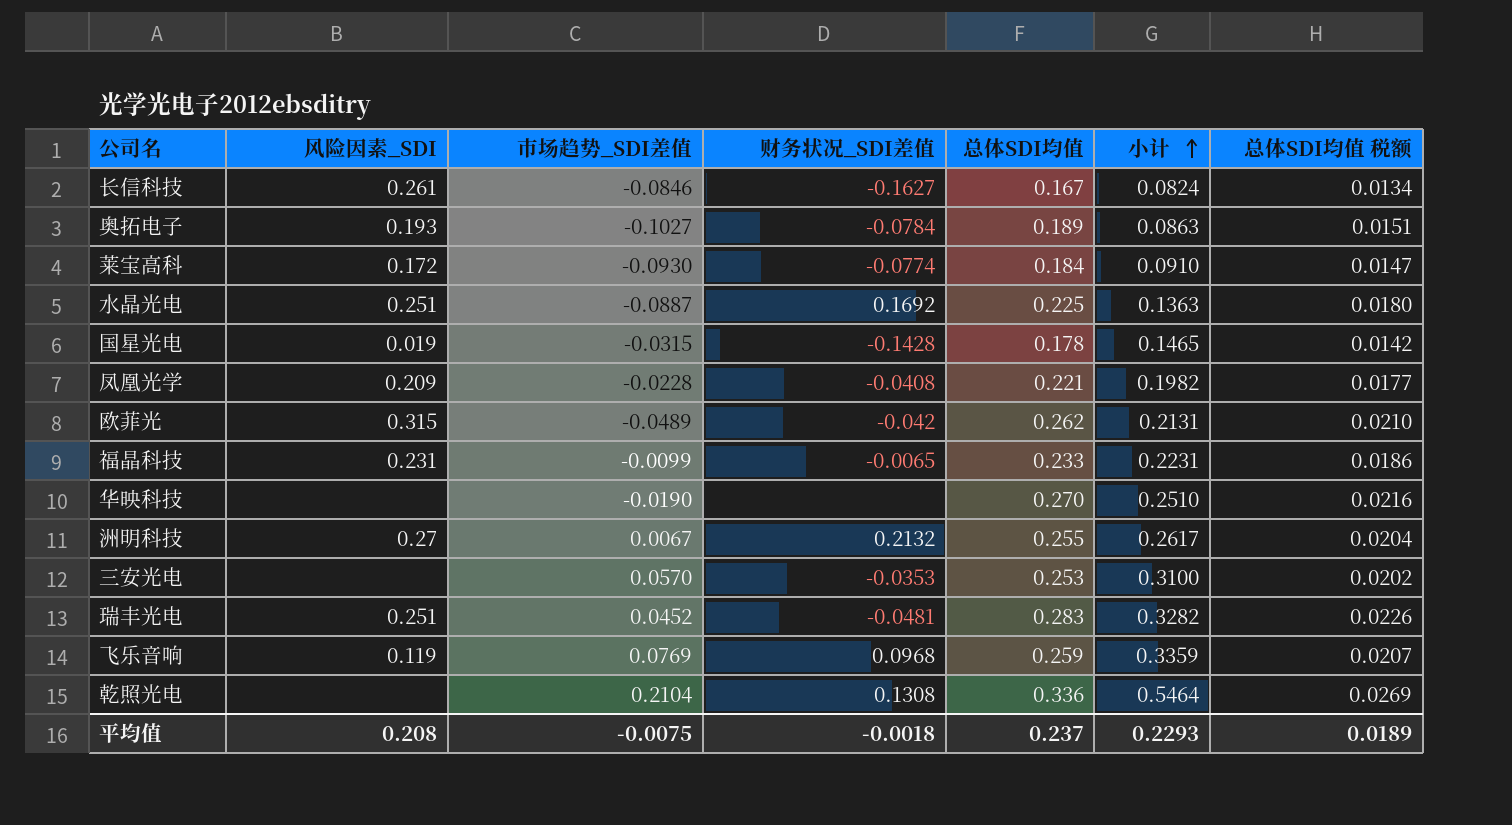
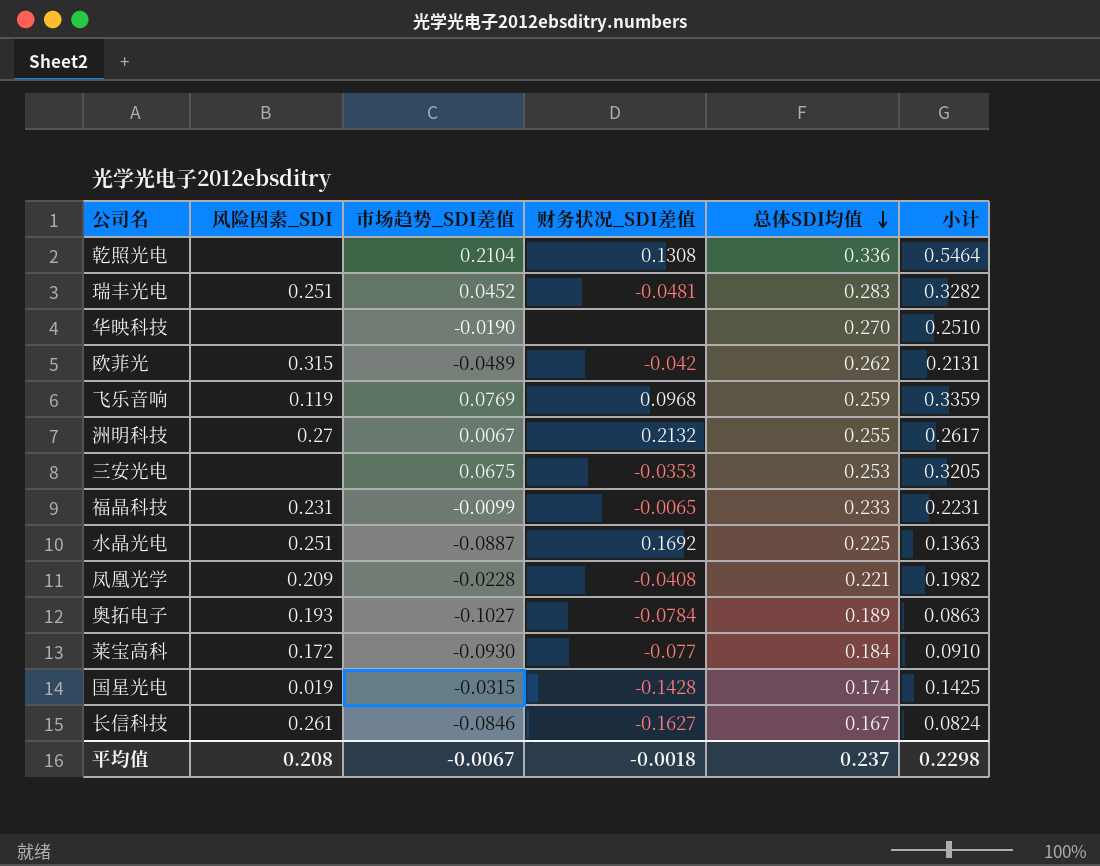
row order: 小计 ascending -> 总体SDI均值 descending
column 总体SDI均值 税额 | formula: [总体SDI均值] * 0.08 -> none
三安光电 | 市场趋势_SDI差值: 0.0570 -> 0.0675
三安光电 | 小计: 0.3100 -> 0.3205
莱宝高科 | 财务状况_SDI差值: -0.0774 -> -0.077
国星光电 | 总体SDI均值: 0.178 -> 0.174
国星光电 | 小计: 0.1465 -> 0.1425
平均值 | 市场趋势_SDI差值: -0.0075 -> -0.0067
平均值 | 小计: 0.2293 -> 0.2298

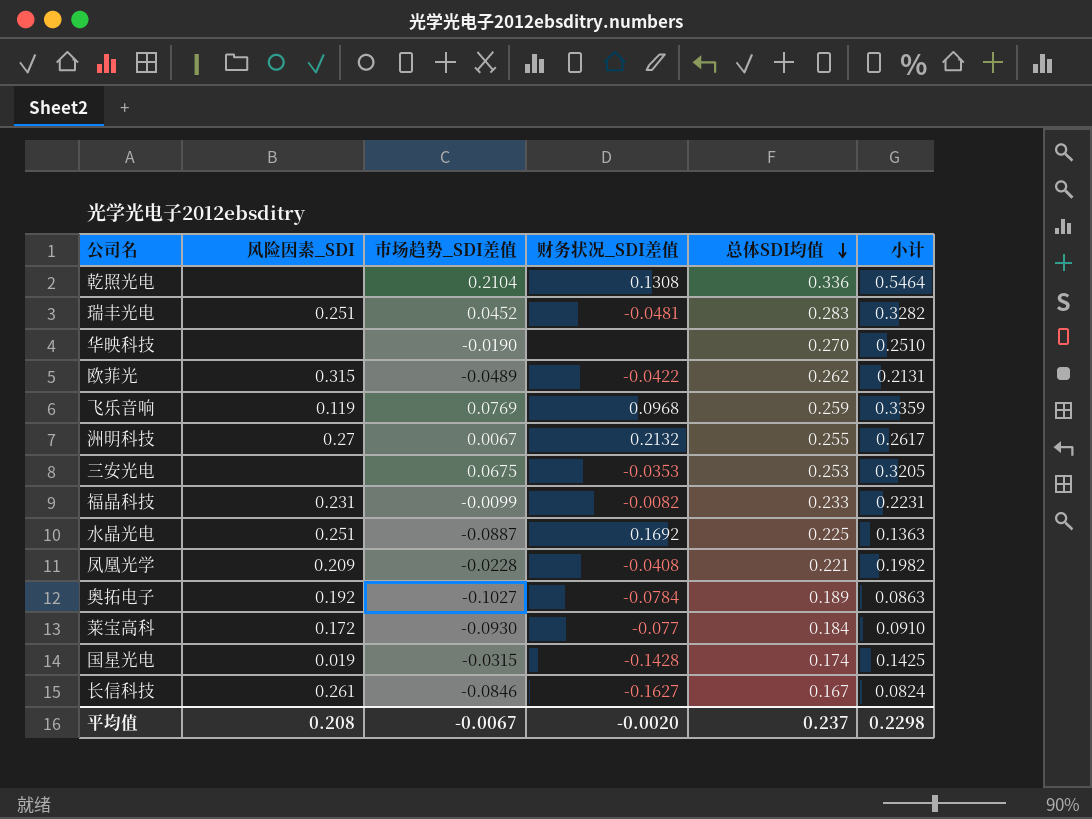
欧菲光 | 财务状况_SDI差值: -0.042 -> -0.0422
福晶科技 | 财务状况_SDI差值: -0.0065 -> -0.0082
奥拓电子 | 风险因素_SDI: 0.193 -> 0.192
平均值 | 财务状况_SDI差值: -0.0018 -> -0.0020

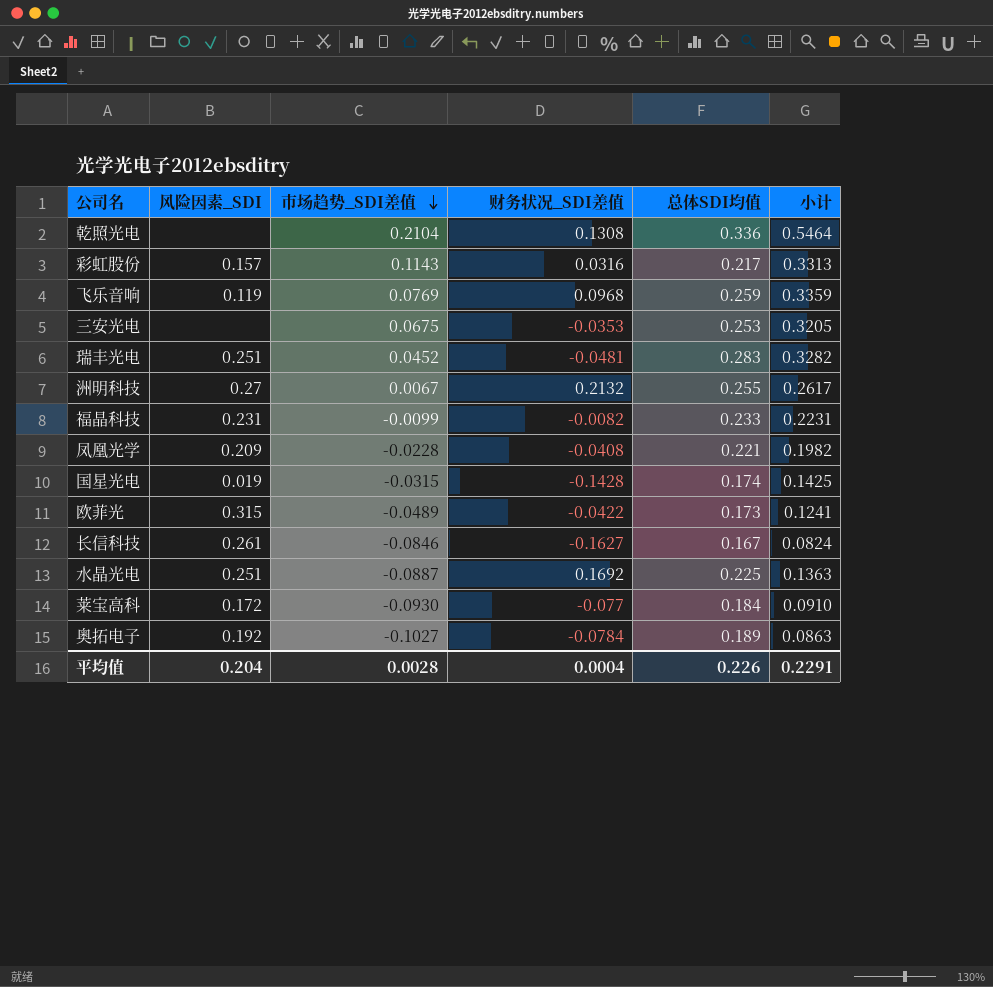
row order: 总体SDI均值 descending -> 市场趋势_SDI差值 descending
row 华映科技: none | -0.0190 | none | 0.270 | 0.2510 -> none
row 彩虹股份: none -> 0.157 | 0.1143 | 0.0316 | 0.217 | 0.3313
欧菲光 | 总体SDI均值: 0.262 -> 0.173
欧菲光 | 小计: 0.2131 -> 0.1241
平均值 | 风险因素_SDI: 0.208 -> 0.204
平均值 | 市场趋势_SDI差值: -0.0067 -> 0.0028
平均值 | 财务状况_SDI差值: -0.0020 -> 0.0004
平均值 | 总体SDI均值: 0.237 -> 0.226
平均值 | 小计: 0.2298 -> 0.2291

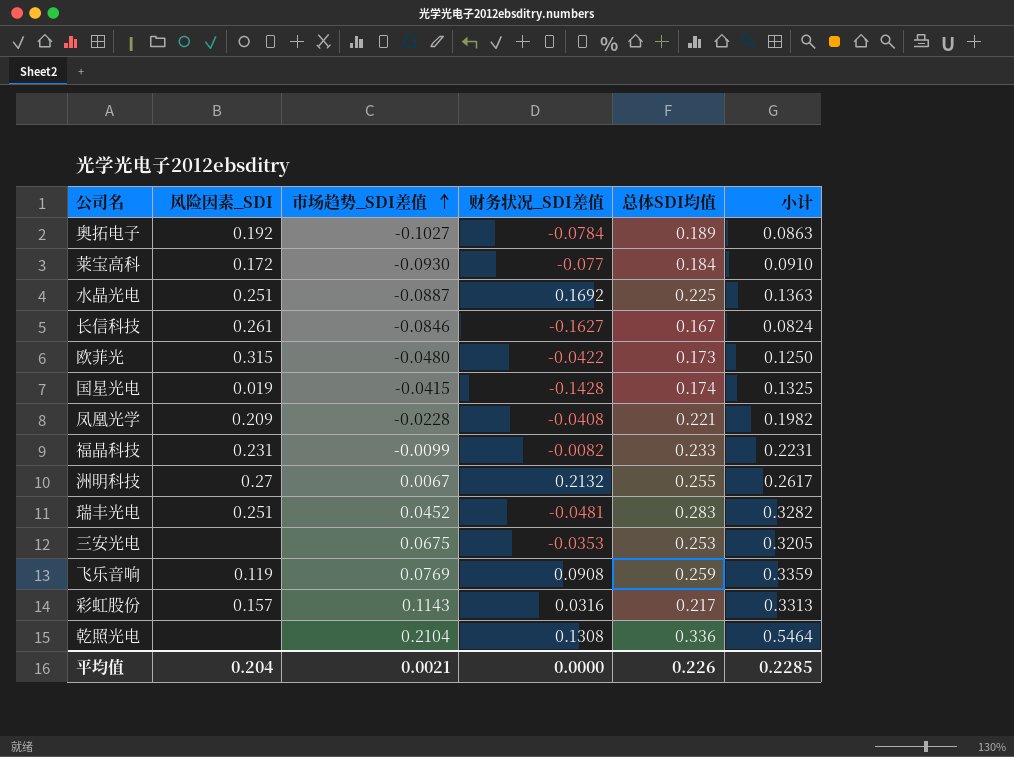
row order: 市场趋势_SDI差值 descending -> 市场趋势_SDI差值 ascending
欧菲光 | 市场趋势_SDI差值: -0.0489 -> -0.0480
欧菲光 | 小计: 0.1241 -> 0.1250
国星光电 | 市场趋势_SDI差值: -0.0315 -> -0.0415
国星光电 | 小计: 0.1425 -> 0.1325
飞乐音响 | 财务状况_SDI差值: 0.0968 -> 0.0908
平均值 | 市场趋势_SDI差值: 0.0028 -> 0.0021
平均值 | 财务状况_SDI差值: 0.0004 -> 0.0000
平均值 | 小计: 0.2291 -> 0.2285

